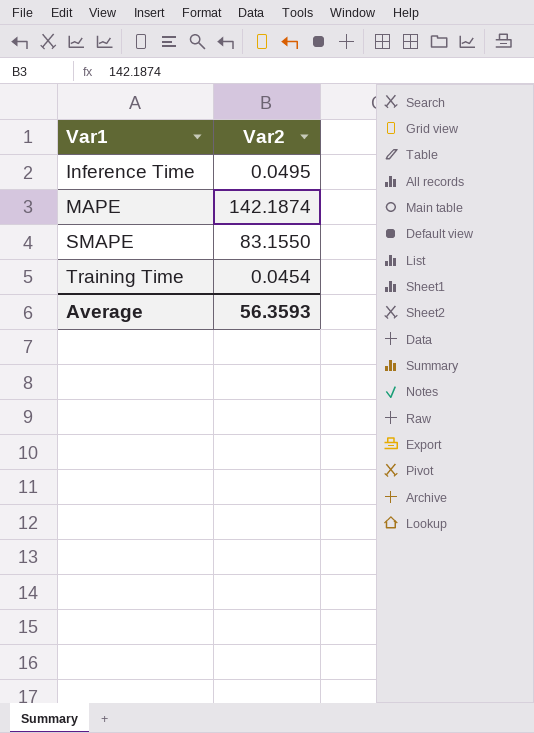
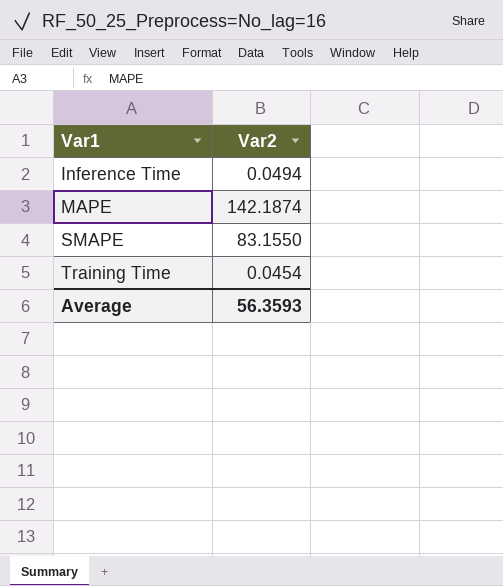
Inference Time | Var2: 0.0495 -> 0.0494

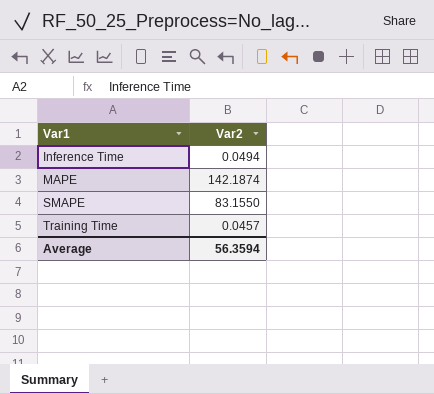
Training Time | Var2: 0.0454 -> 0.0457
Average | Var2: 56.3593 -> 56.3594

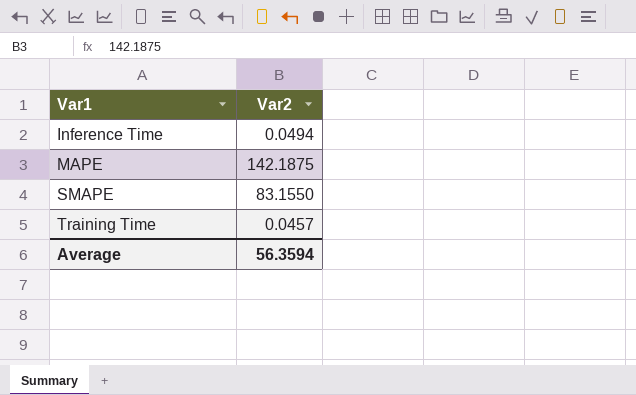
MAPE | Var2: 142.1874 -> 142.1875

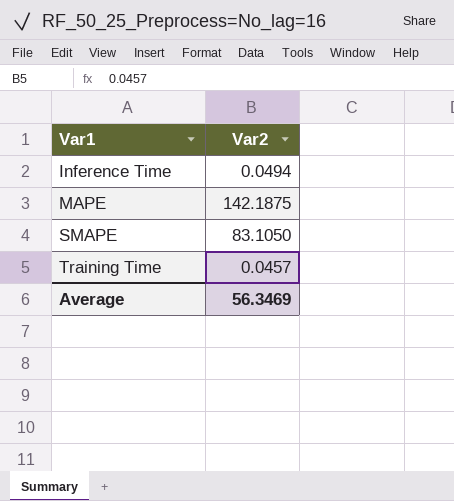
SMAPE | Var2: 83.1550 -> 83.1050
Average | Var2: 56.3594 -> 56.3469

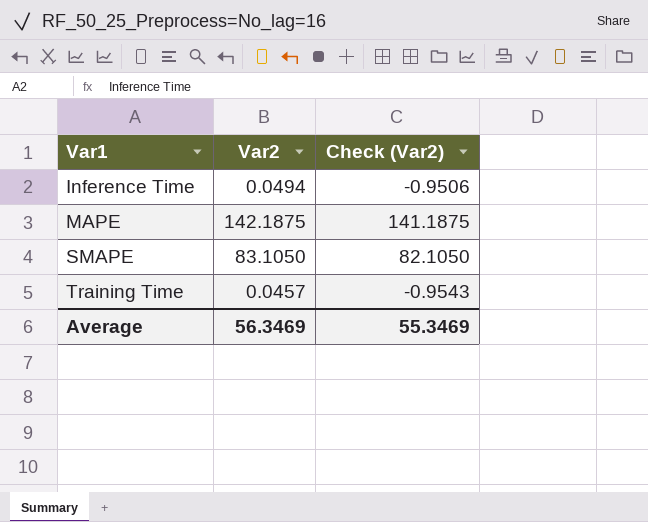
column Check (Var2) | formula: none -> [Var2] - 1

